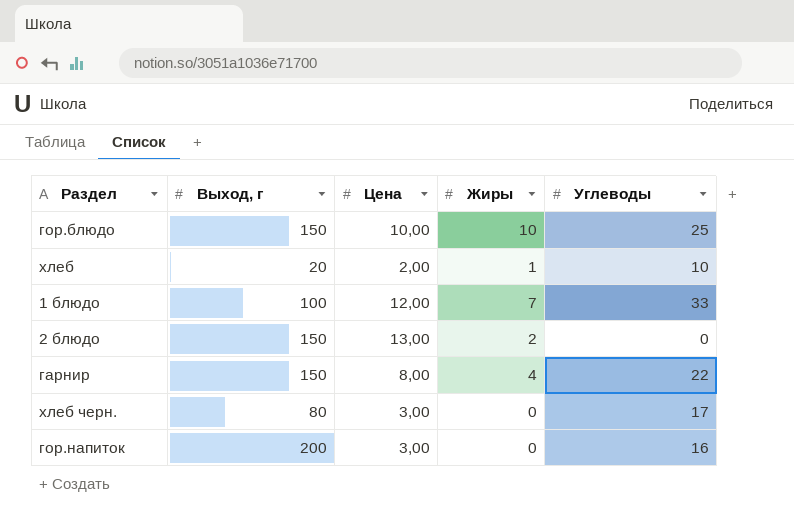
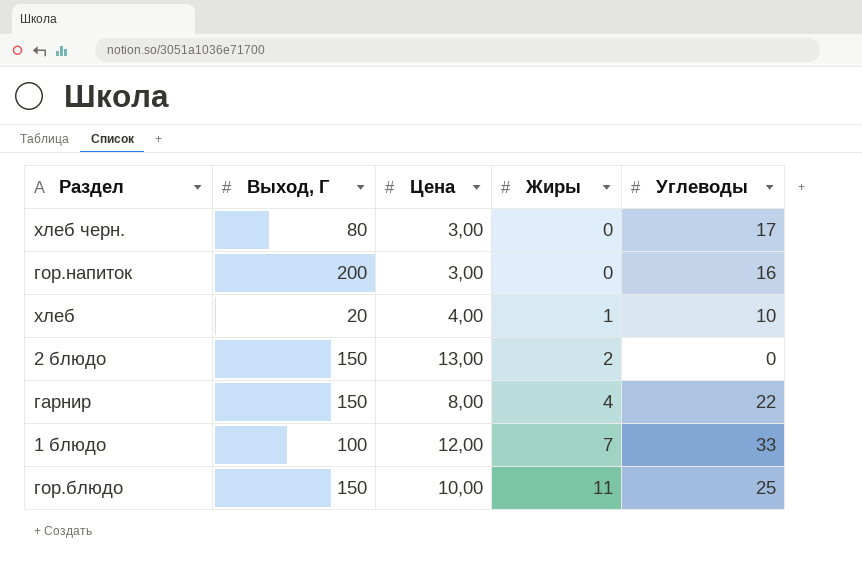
row order: none -> Жиры ascending
column name: Выход, г -> Выход, Г
хлеб | Цена: 2,00 -> 4,00
гор.блюдо | Жиры: 10 -> 11

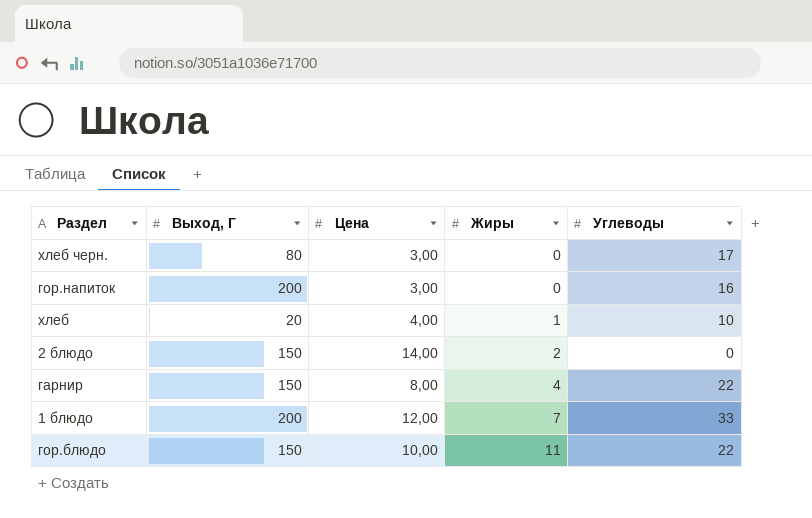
2 блюдо | Цена: 13,00 -> 14,00
1 блюдо | Выход, Г: 100 -> 200
гор.блюдо | Углеводы: 25 -> 22

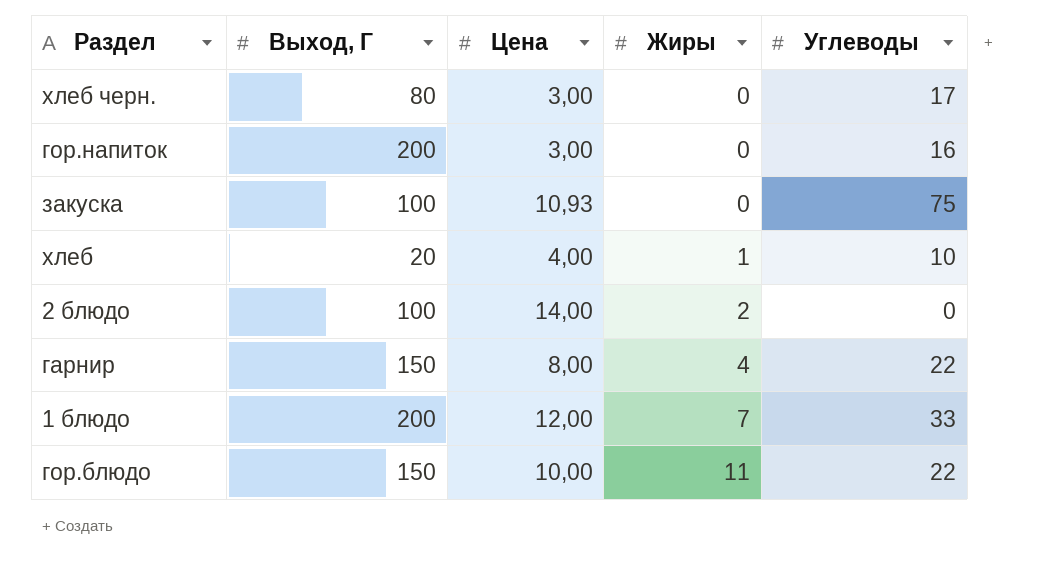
row закуска: none -> 100 | 10,93 | 0 | 75
2 блюдо | Выход, Г: 150 -> 100

